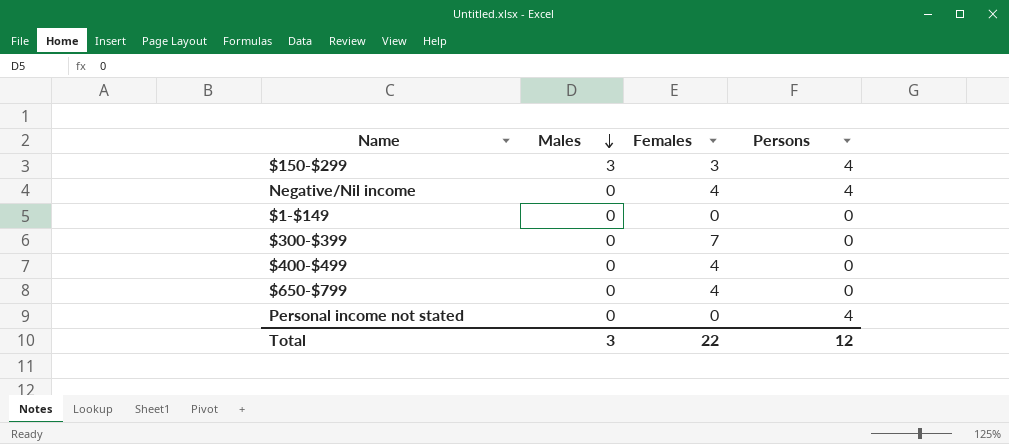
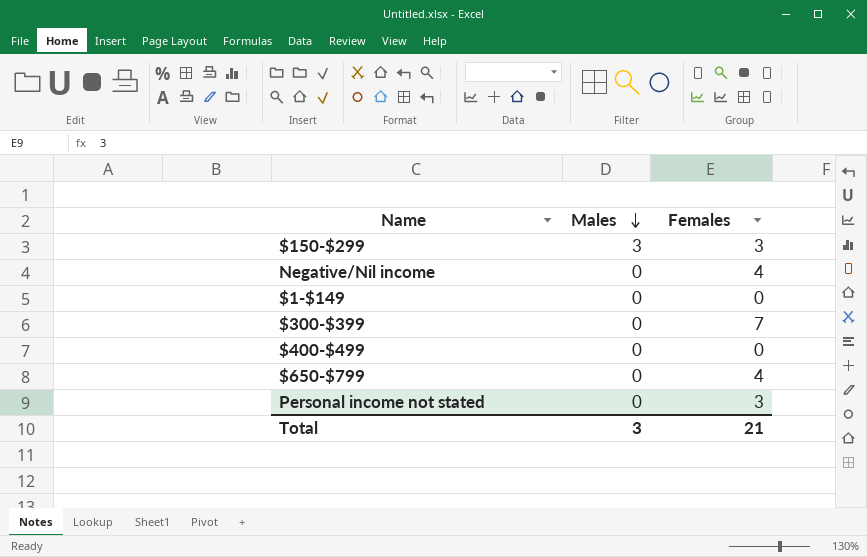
column Persons | position: 4 -> none
$400-$499 | Females: 4 -> 0
Personal income not stated | Females: 0 -> 3
Total | Females: 22 -> 21

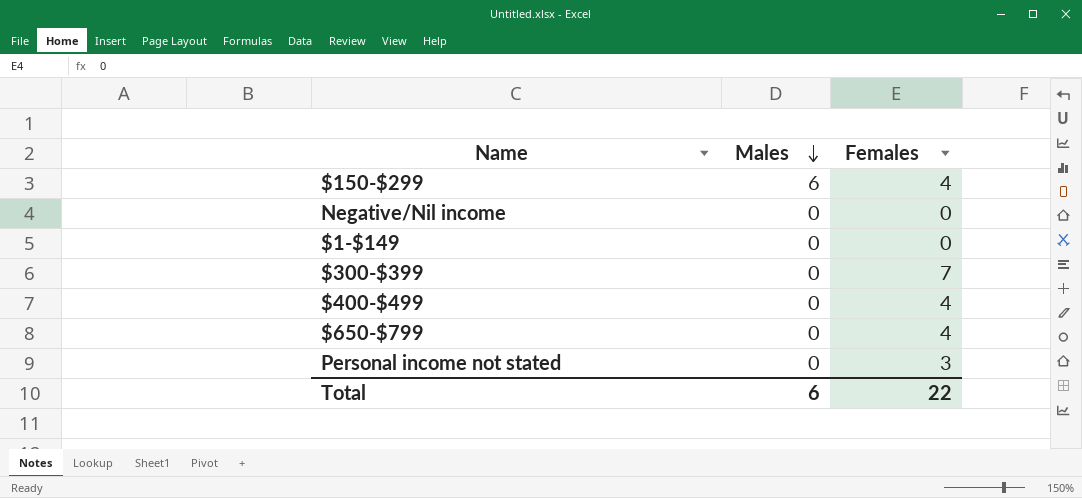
$150-$299 | Males: 3 -> 6
$150-$299 | Females: 3 -> 4
Negative/Nil income | Females: 4 -> 0
$400-$499 | Females: 0 -> 4
Total | Males: 3 -> 6
Total | Females: 21 -> 22

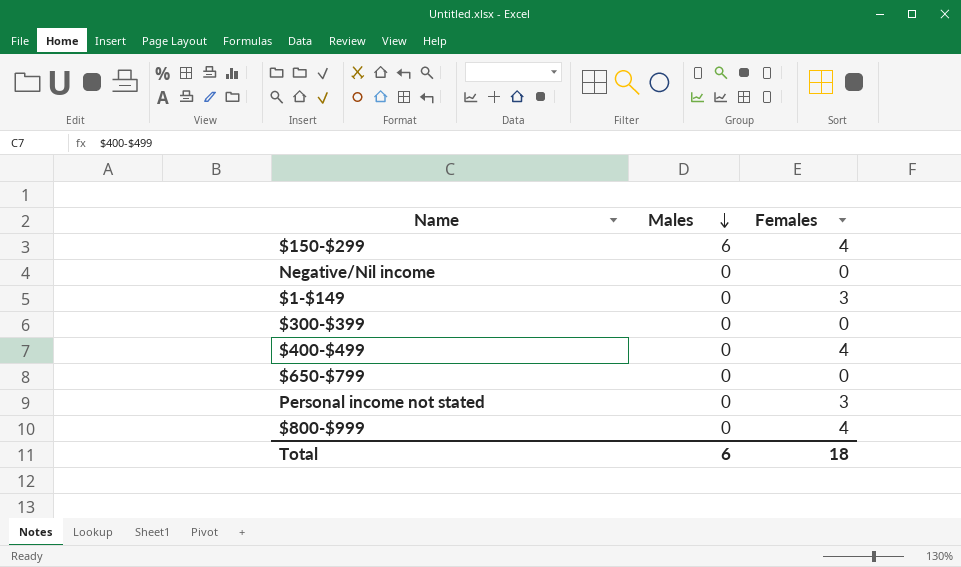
$1-$149 | Females: 0 -> 3
$300-$399 | Females: 7 -> 0
$650-$799 | Females: 4 -> 0
row $800-$999: none -> 0 | 4
Total | Females: 22 -> 18

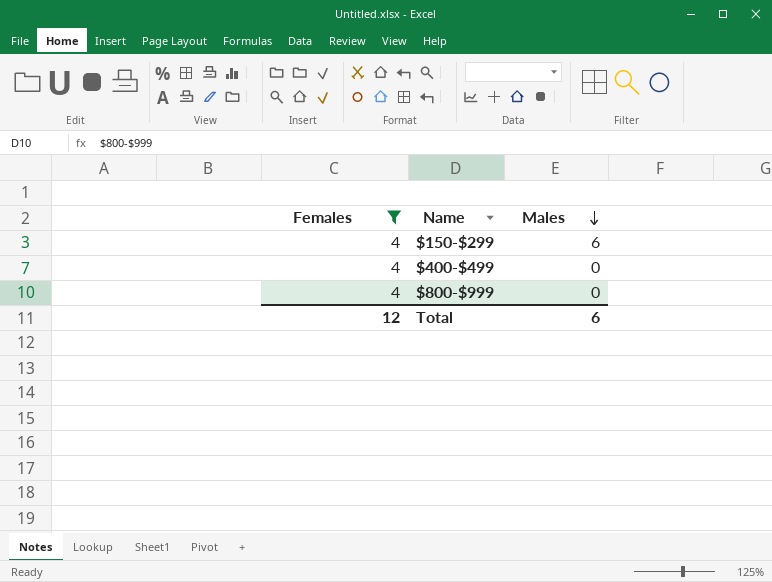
filter: none -> Females = 4
column Females | position: 3 -> 1
Total | Females: 18 -> 12

